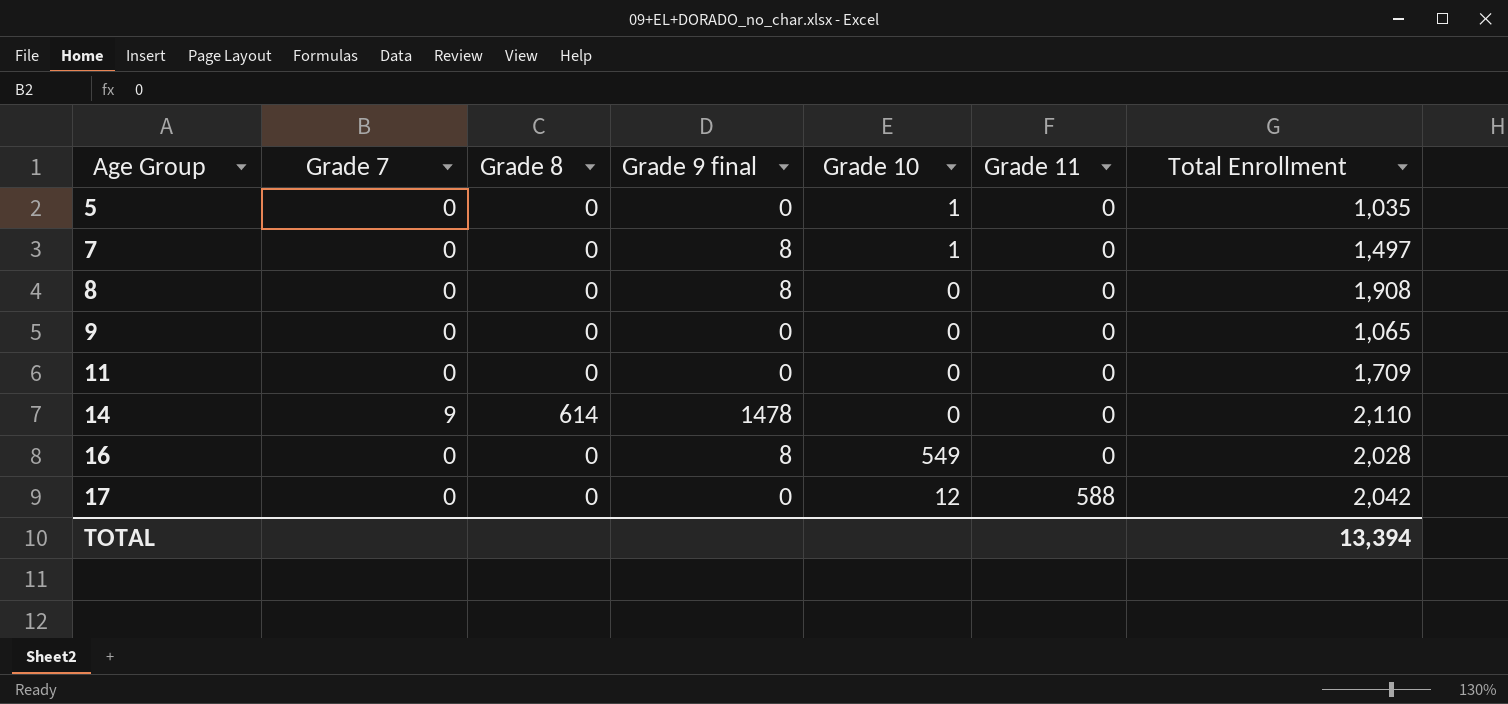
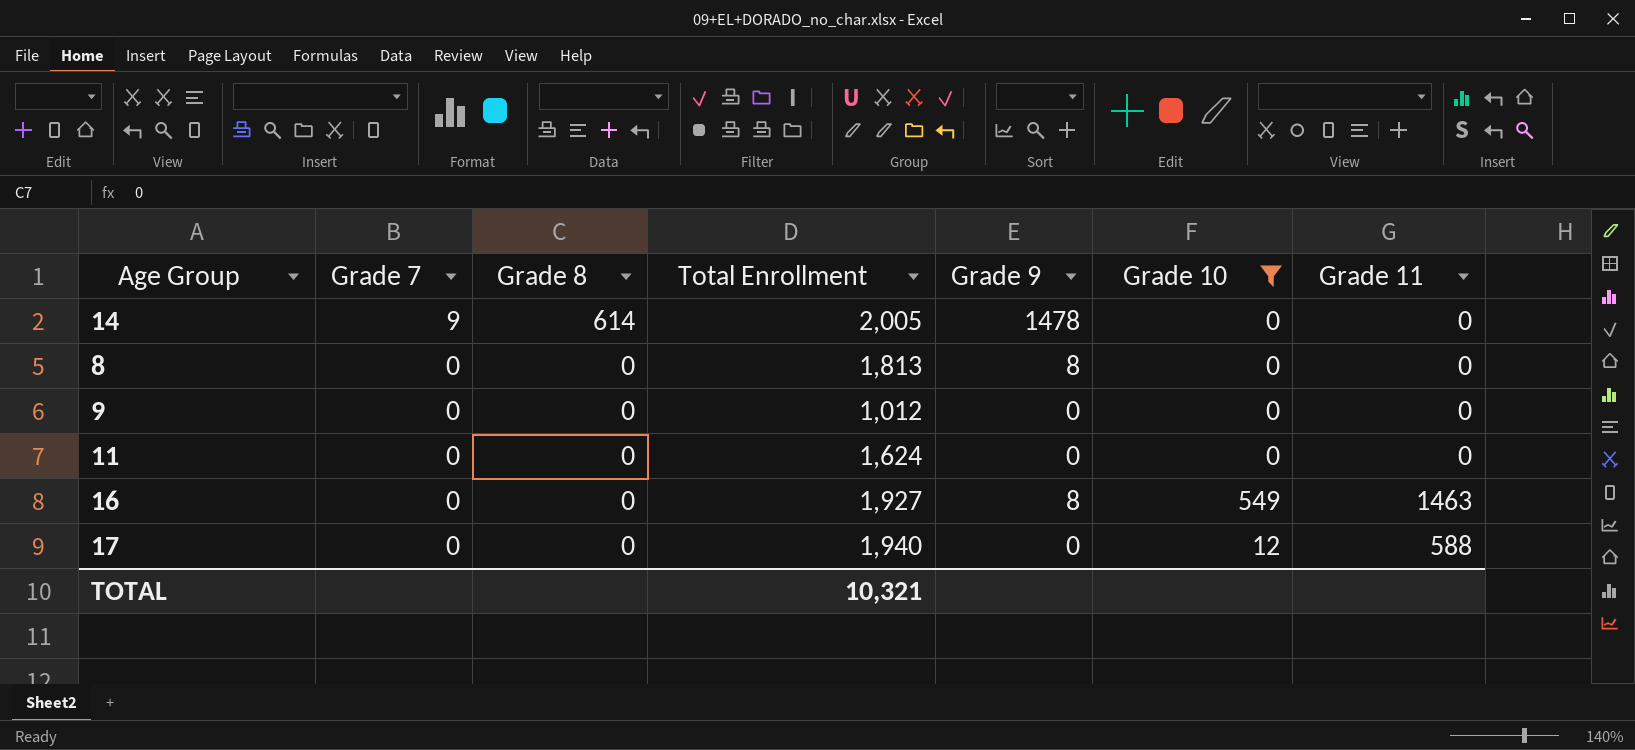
filter: none -> Grade 10 != 1
row order: Age Group ascending -> Grade 7 descending
column Total Enrollment | position: 7 -> 4
column name: Grade 9 final -> Grade 9
14 | Total Enrollment: 2,110 -> 2,005
8 | Total Enrollment: 1,908 -> 1,813
9 | Total Enrollment: 1,065 -> 1,012
11 | Total Enrollment: 1,709 -> 1,624
16 | Total Enrollment: 2,028 -> 1,927
16 | Grade 11: 0 -> 1463
17 | Total Enrollment: 2,042 -> 1,940
TOTAL | Total Enrollment: 13,394 -> 10,321

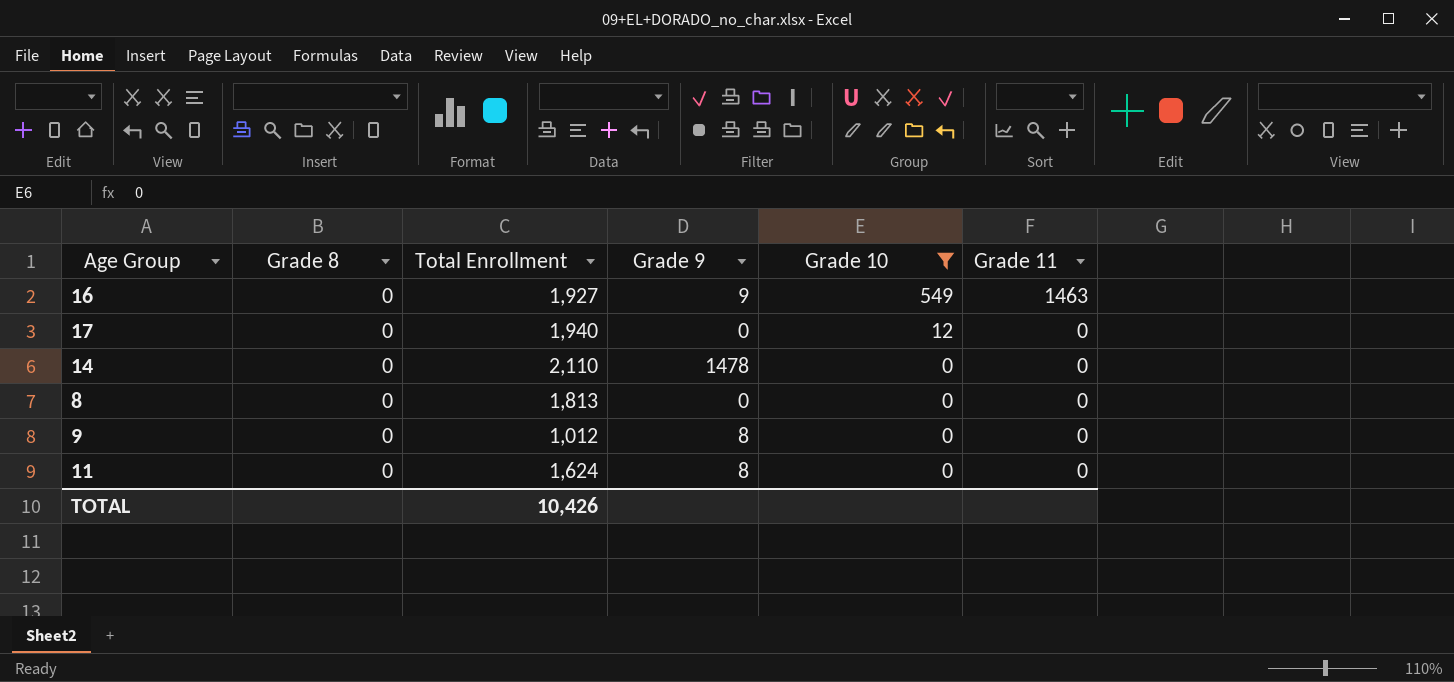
row order: Grade 7 descending -> Grade 10 descending
column Grade 7 | position: 2 -> none
16 | Grade 9: 8 -> 9
17 | Grade 11: 588 -> 0
14 | Grade 8: 614 -> 0
14 | Total Enrollment: 2,005 -> 2,110
8 | Grade 9: 8 -> 0
9 | Grade 9: 0 -> 8
11 | Grade 9: 0 -> 8
TOTAL | Total Enrollment: 10,321 -> 10,426

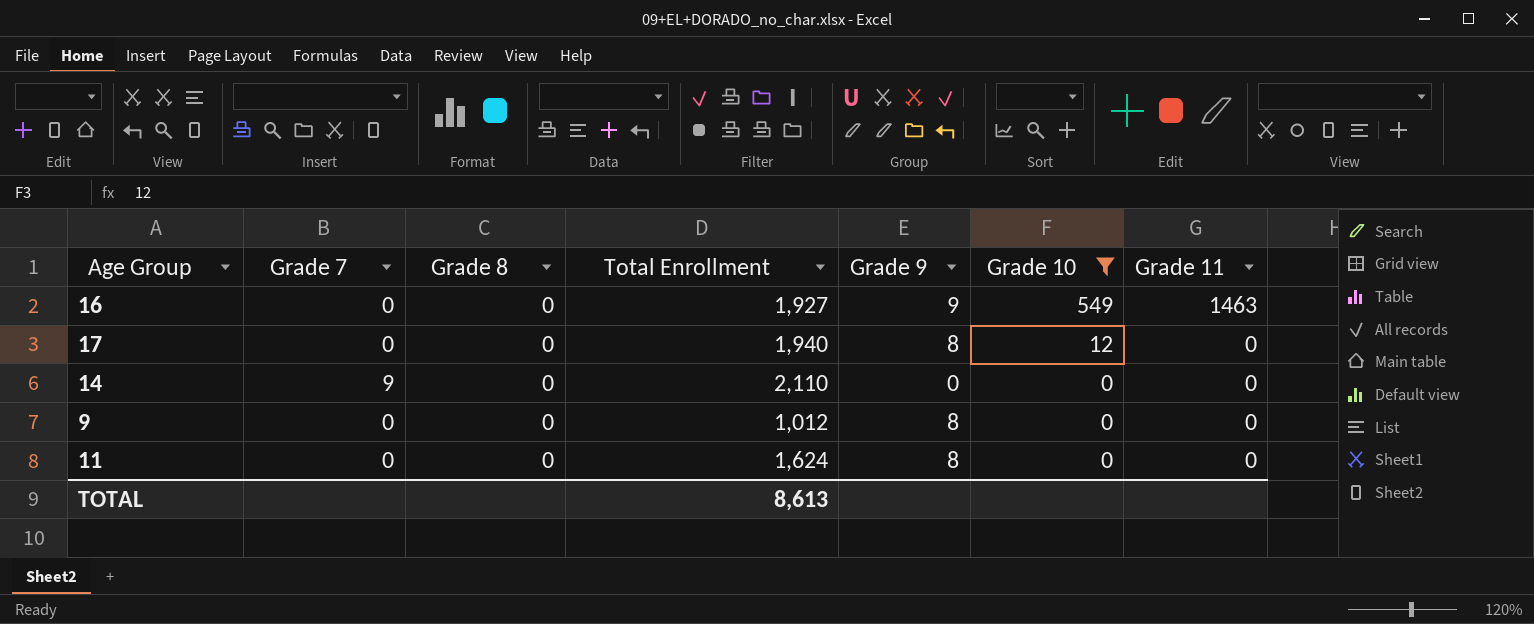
column Grade 7 | position: none -> 2
row 8: 0 | 1,813 | 0 | 0 | 0 -> none
17 | Grade 9: 0 -> 8
14 | Grade 9: 1478 -> 0
TOTAL | Total Enrollment: 10,426 -> 8,613

